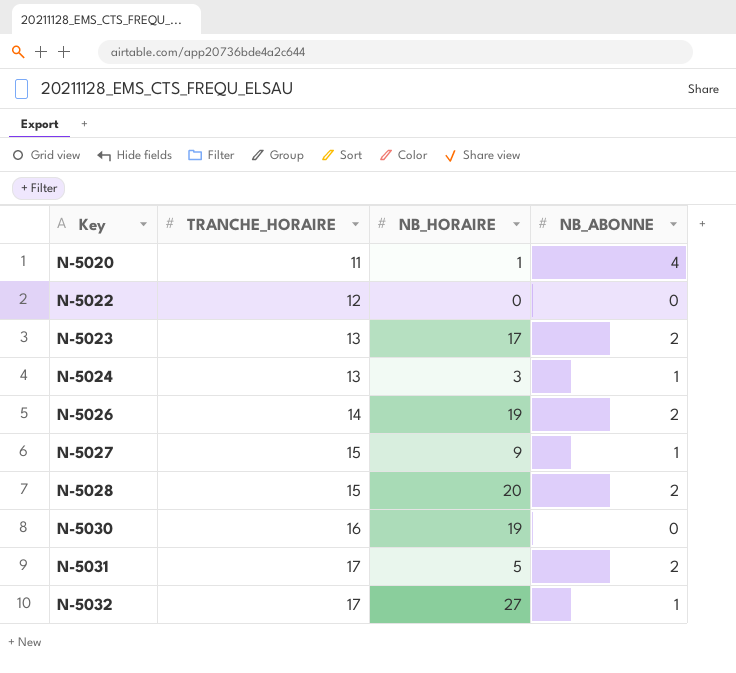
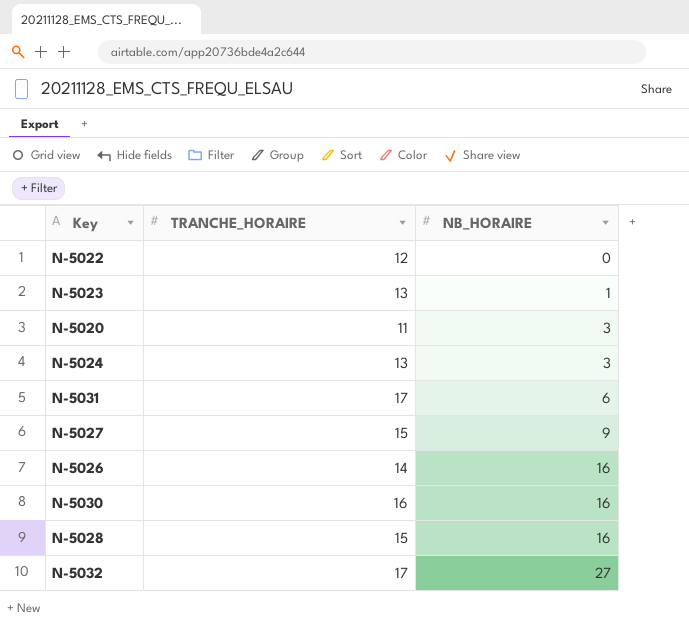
row order: Key ascending -> NB_HORAIRE ascending
column NB_ABONNE | position: 4 -> none
N-5023 | NB_HORAIRE: 17 -> 1
N-5020 | NB_HORAIRE: 1 -> 3
N-5031 | NB_HORAIRE: 5 -> 6
N-5026 | NB_HORAIRE: 19 -> 16
N-5030 | NB_HORAIRE: 19 -> 16
N-5028 | NB_HORAIRE: 20 -> 16

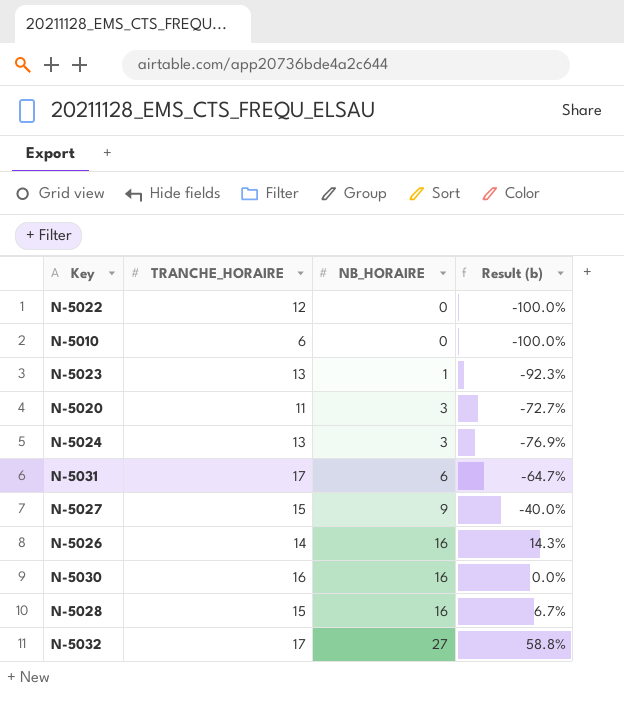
column Result (b) | formula: none -> ([NB_HORAIRE] - [TRANCHE_HORAIRE]) / [TRANCHE_HORAIRE]
row N-5010: none -> 6 | 0 | -100.0%

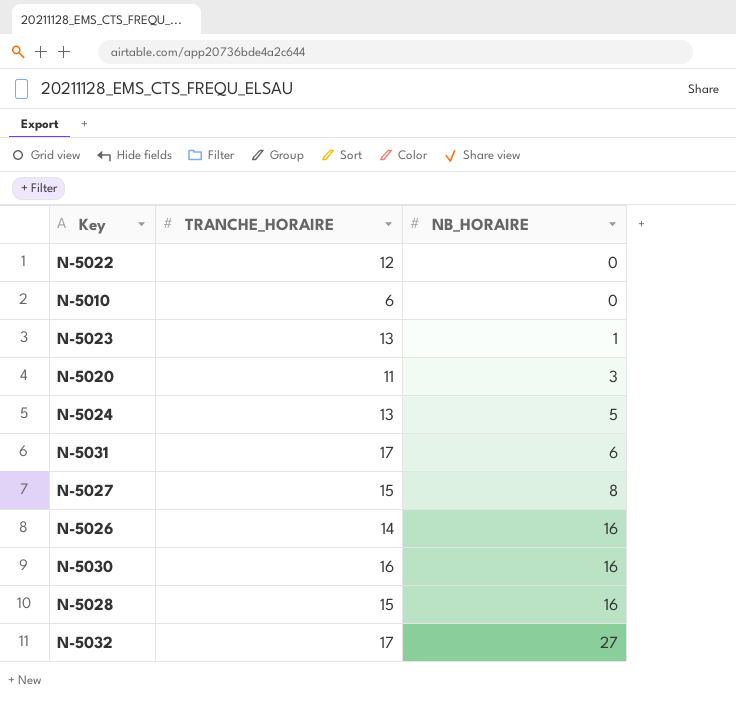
column Result (b) | formula: ([NB_HORAIRE] - [TRANCHE_HORAIRE]) / [TRANCHE_HORAIRE] -> none
N-5024 | NB_HORAIRE: 3 -> 5
N-5027 | NB_HORAIRE: 9 -> 8

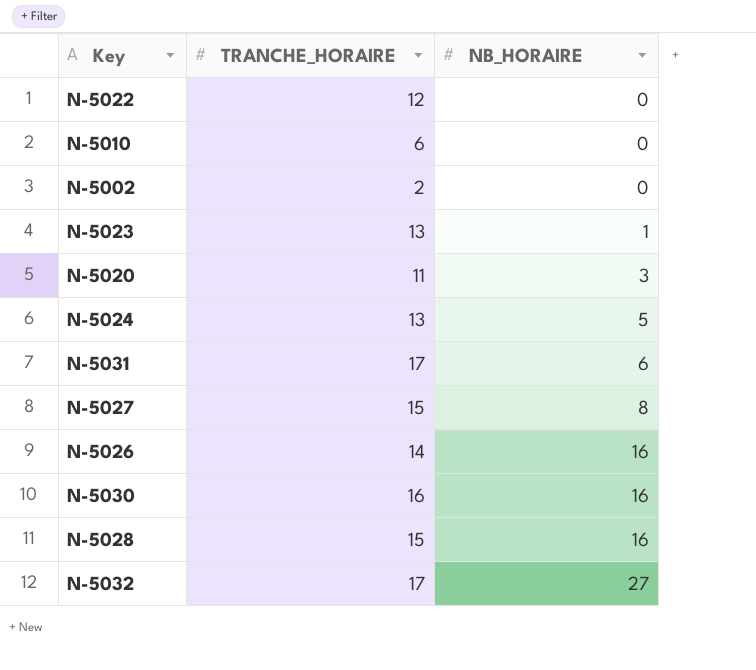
row N-5002: none -> 2 | 0

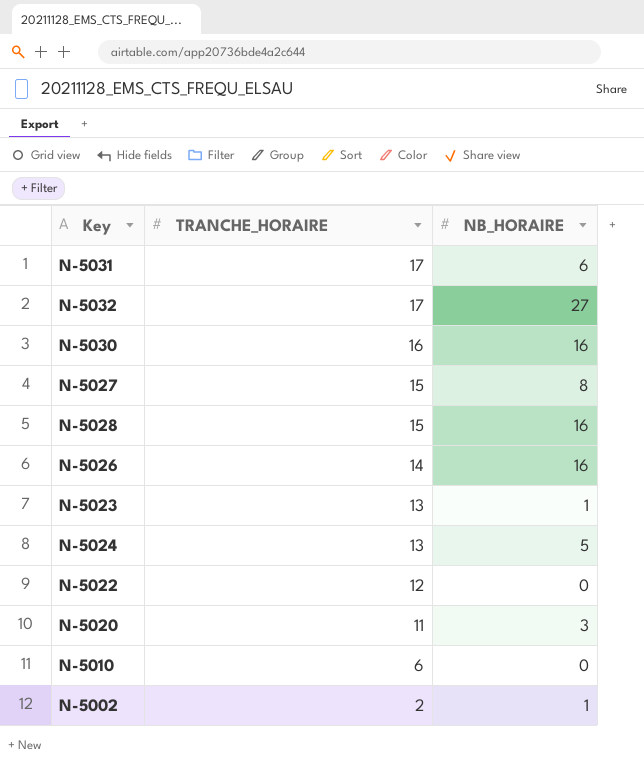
row order: NB_HORAIRE ascending -> TRANCHE_HORAIRE descending
N-5002 | NB_HORAIRE: 0 -> 1

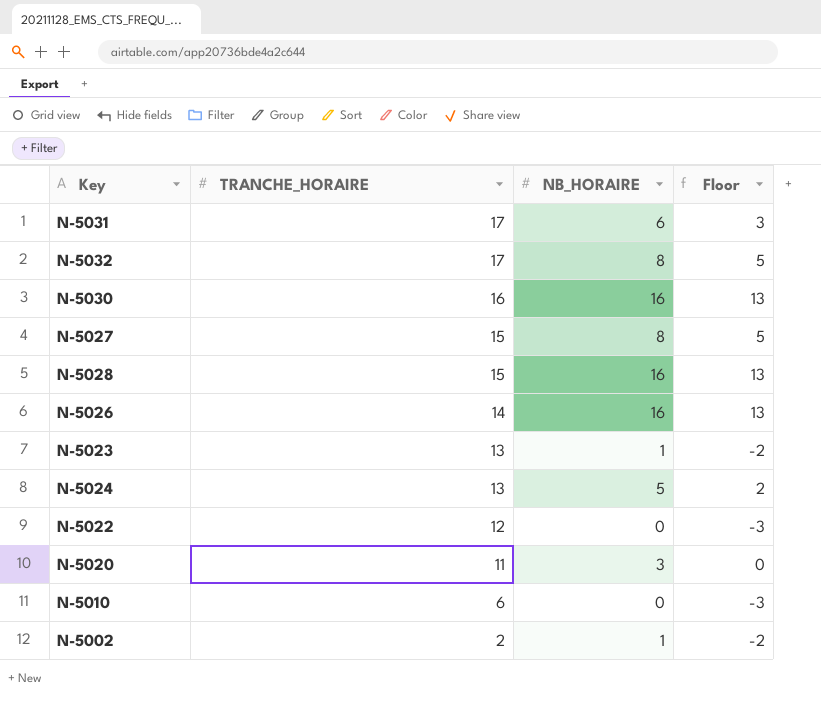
column Floor | formula: none -> [NB_HORAIRE] - 3
N-5032 | NB_HORAIRE: 27 -> 8

